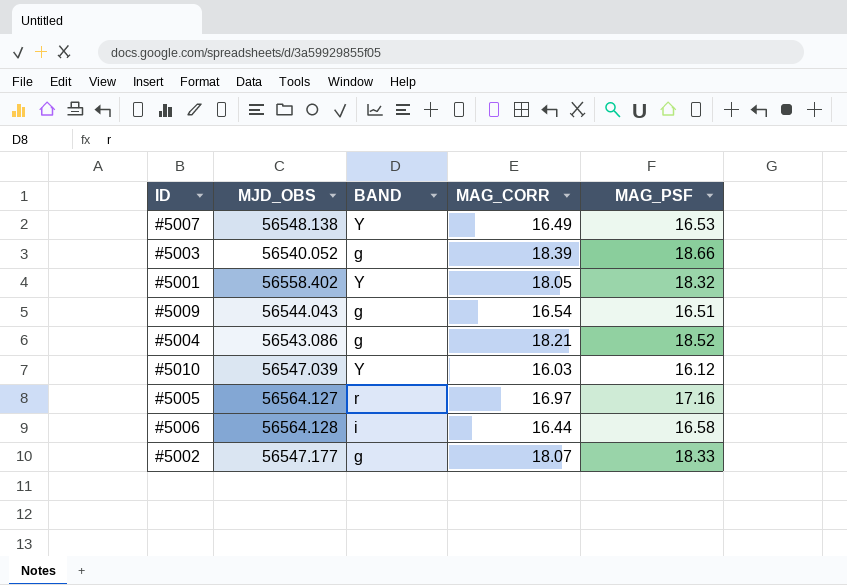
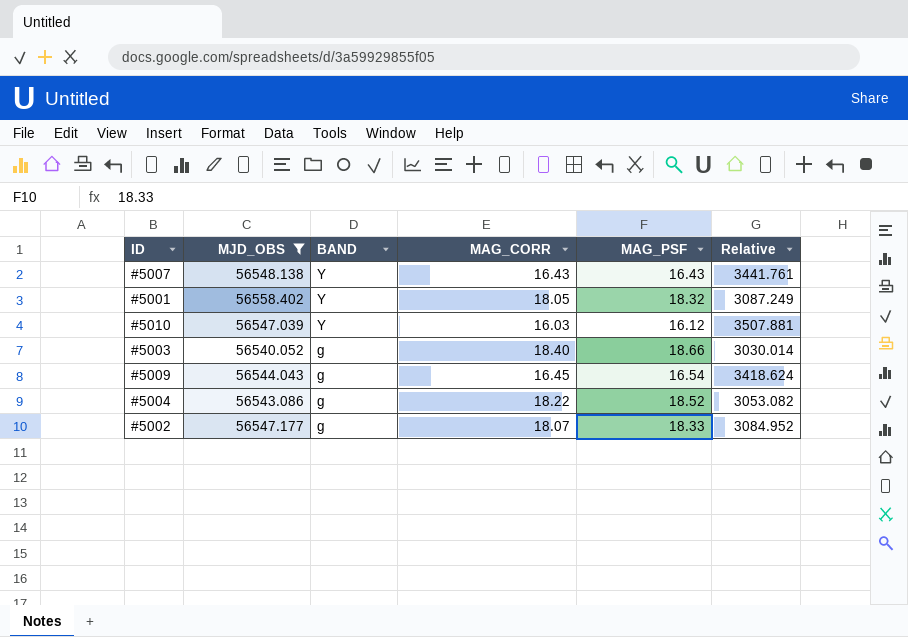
filter: none -> MJD_OBS <= 56558.402
row order: none -> BAND descending
column Relative | formula: none -> [MJD_OBS] / [MAG_PSF]
#5007 | MAG_CORR: 16.49 -> 16.43
#5007 | MAG_PSF: 16.53 -> 16.43
#5003 | MAG_CORR: 18.39 -> 18.40
#5009 | MAG_CORR: 16.54 -> 16.45
#5009 | MAG_PSF: 16.51 -> 16.54
#5004 | MAG_CORR: 18.21 -> 18.22

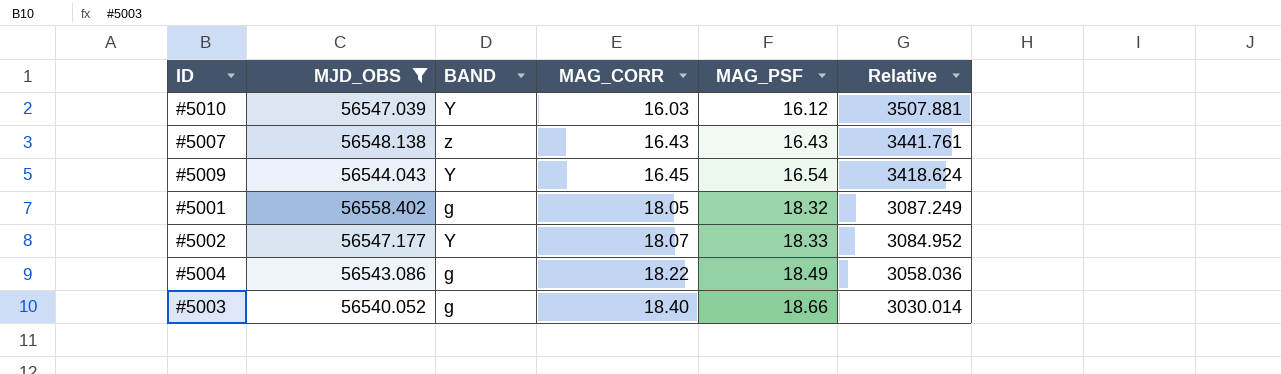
row order: BAND descending -> MAG_CORR ascending
#5007 | BAND: Y -> z
#5009 | BAND: g -> Y
#5001 | BAND: Y -> g
#5002 | BAND: g -> Y
#5004 | MAG_PSF: 18.52 -> 18.49
#5004 | Relative: 3053.082 -> 3058.036

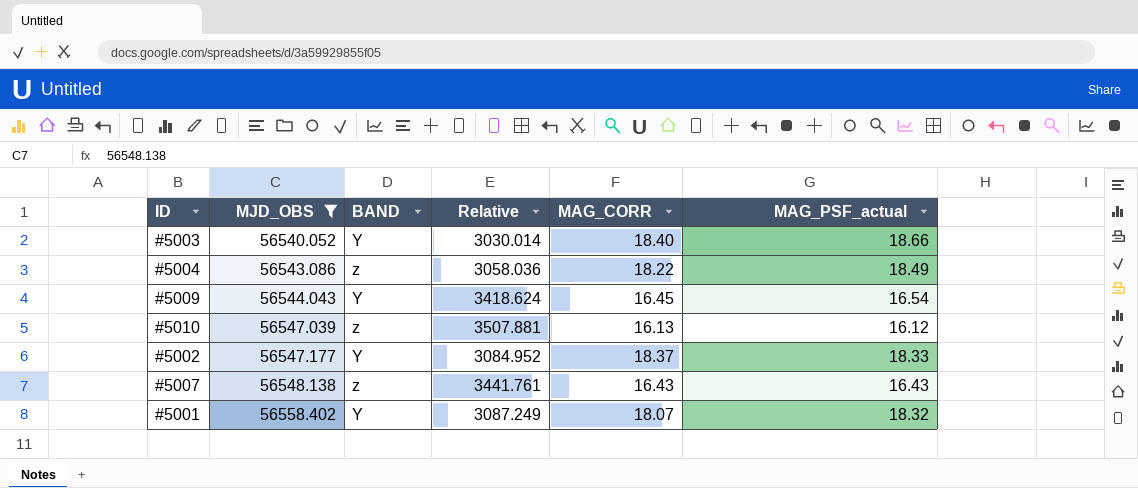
row order: MAG_CORR ascending -> MJD_OBS ascending
column Relative | position: 6 -> 4
column name: MAG_PSF -> MAG_PSF_actual
#5003 | BAND: g -> Y
#5004 | BAND: g -> z
#5010 | BAND: Y -> z
#5010 | MAG_CORR: 16.03 -> 16.13
#5002 | MAG_CORR: 18.07 -> 18.37
#5001 | BAND: g -> Y
#5001 | MAG_CORR: 18.05 -> 18.07

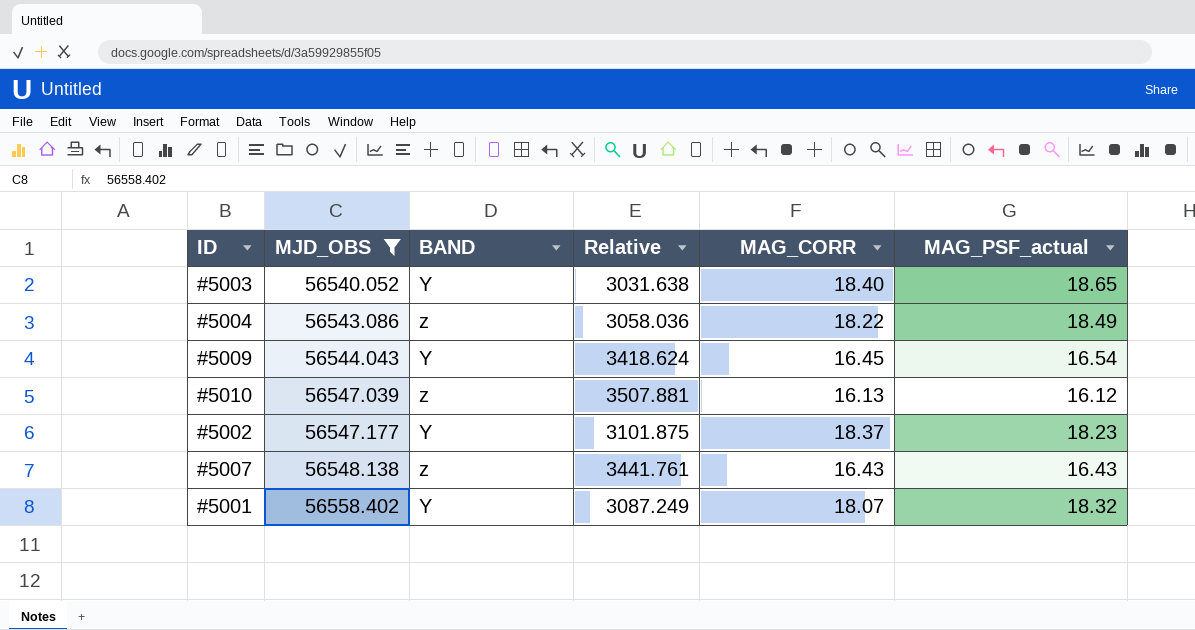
#5003 | Relative: 3030.014 -> 3031.638
#5003 | MAG_PSF_actual: 18.66 -> 18.65
#5002 | Relative: 3084.952 -> 3101.875
#5002 | MAG_PSF_actual: 18.33 -> 18.23

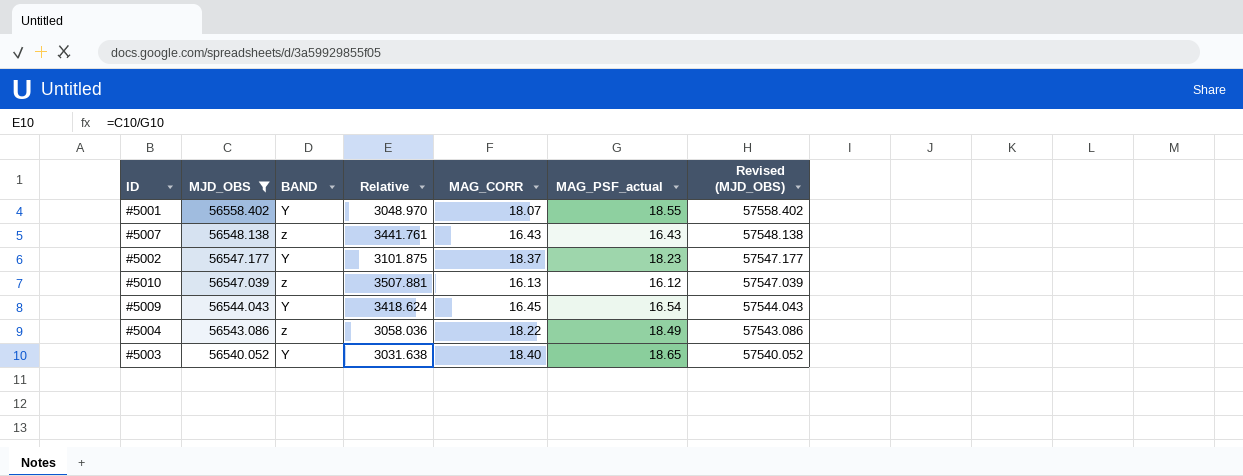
row order: MJD_OBS ascending -> MJD_OBS descending
column Revised (MJD_OBS) | formula: none -> [MJD_OBS] + 1000
#5001 | Relative: 3087.249 -> 3048.970
#5001 | MAG_PSF_actual: 18.32 -> 18.55

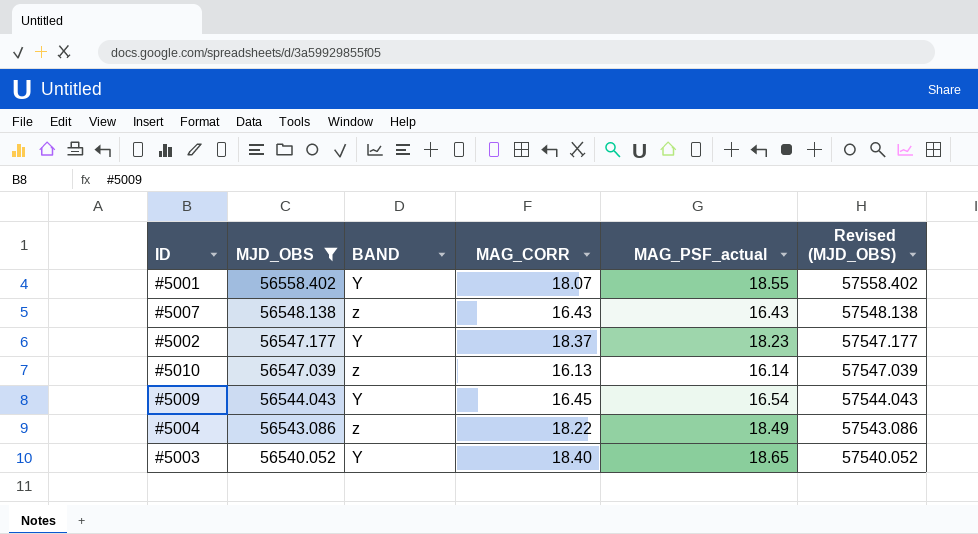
column Relative | formula: [MJD_OBS] / [MAG_PSF_actual] -> none
#5010 | MAG_PSF_actual: 16.12 -> 16.14

